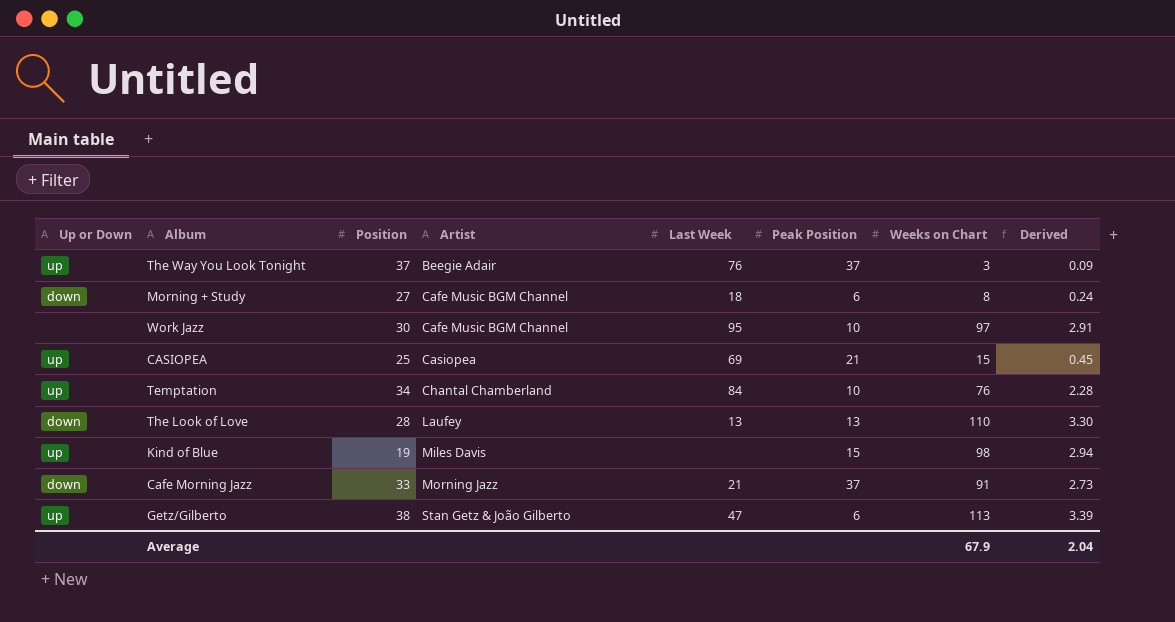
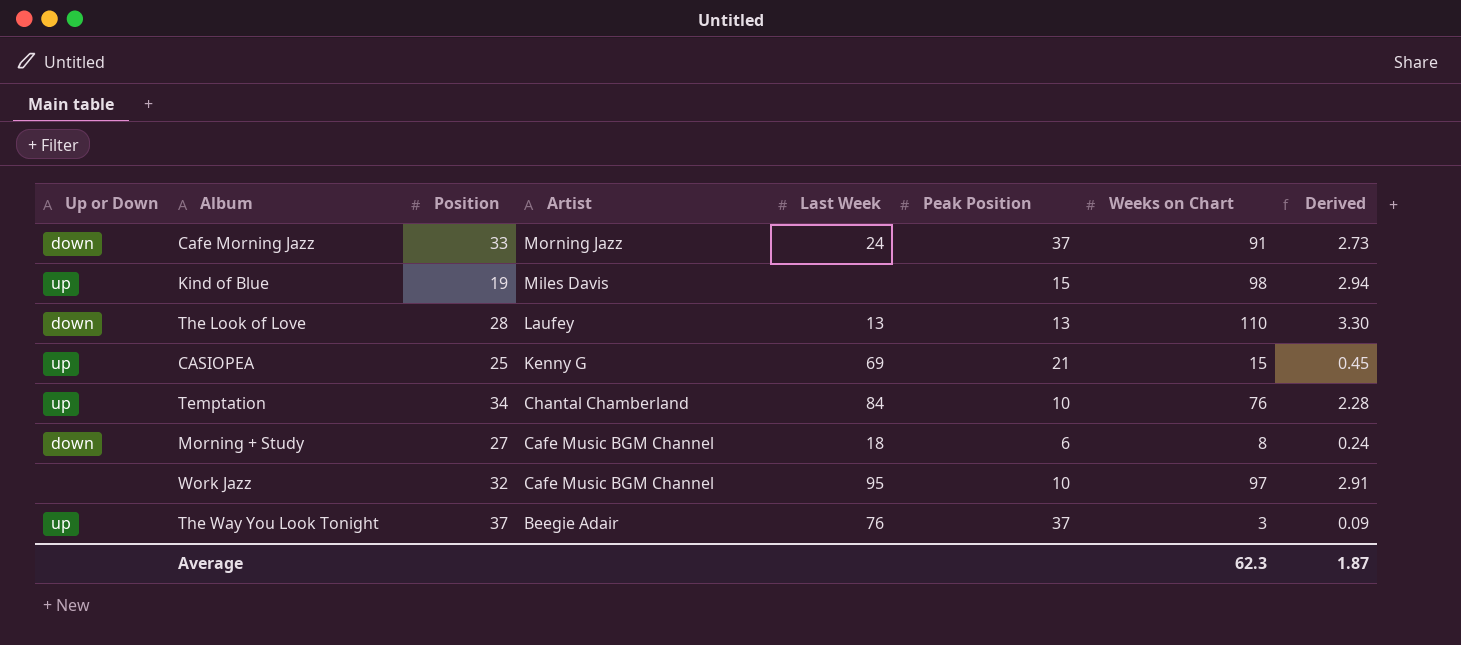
row order: Artist ascending -> Artist descending
row Getz/Gilberto: up | 38 | Stan Getz & João Gilberto | 47 | 6 | 113 | 3.39 -> none
Cafe Morning Jazz | Last Week: 21 -> 24
CASIOPEA | Artist: Casiopea -> Kenny G
Work Jazz | Position: 30 -> 32
Average | Weeks on Chart: 67.9 -> 62.3
Average | Derived: 2.04 -> 1.87

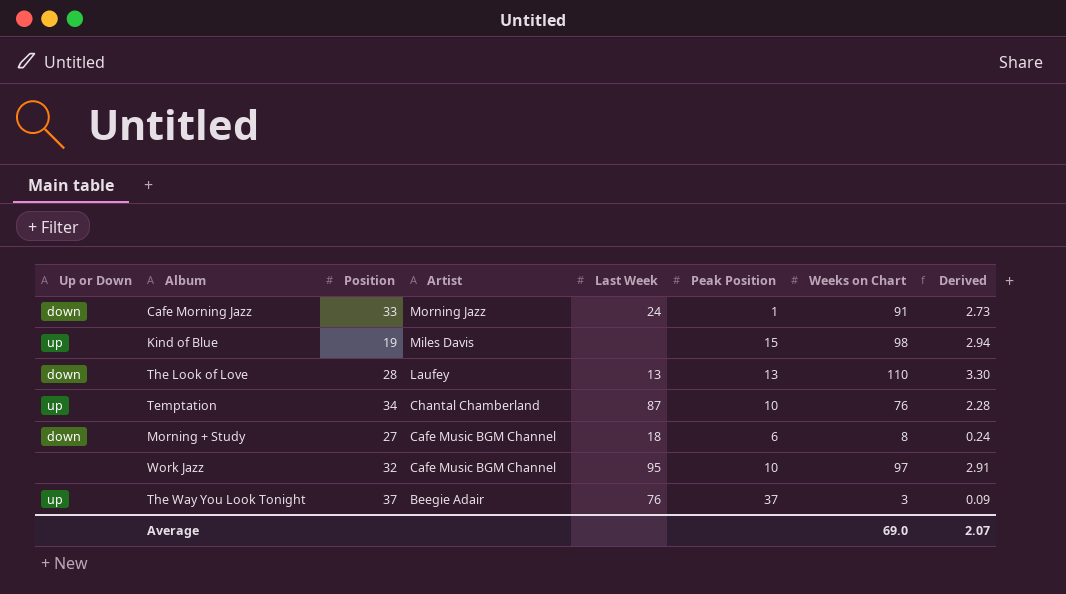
row CASIOPEA: up | 25 | Kenny G | 69 | 21 | 15 | 0.45 -> none
Cafe Morning Jazz | Peak Position: 37 -> 1
Temptation | Last Week: 84 -> 87
Average | Weeks on Chart: 62.3 -> 69.0
Average | Derived: 1.87 -> 2.07

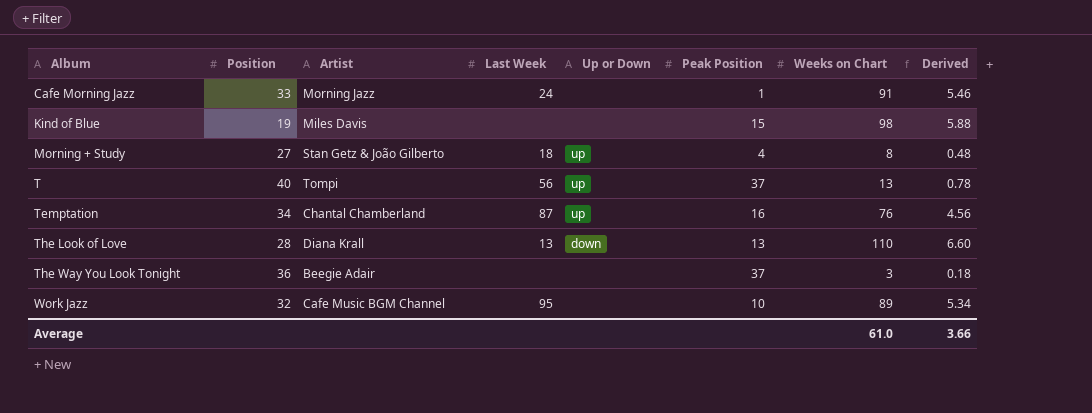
row order: Artist descending -> Album ascending
column Up or Down | position: 1 -> 5
column Derived | formula: [Weeks on Chart] * 0.03 -> [Weeks on Chart] * 0.06
Cafe Morning Jazz | Up or Down: down -> none
Kind of Blue | Up or Down: up -> none
Morning + Study | Artist: Cafe Music BGM Channel -> Stan Getz & João Gilberto
Morning + Study | Up or Down: down -> up
Morning + Study | Peak Position: 6 -> 4
row T: none -> 40 | Tompi | 56 | up | 37 | 13 | 0.78
Temptation | Peak Position: 10 -> 16
The Look of Love | Artist: Laufey -> Diana Krall
The Way You Look Tonight | Position: 37 -> 36
The Way You Look Tonight | Last Week: 76 -> none
The Way You Look Tonight | Up or Down: up -> none
Work Jazz | Weeks on Chart: 97 -> 89
Average | Weeks on Chart: 69.0 -> 61.0
Average | Derived: 2.07 -> 3.66

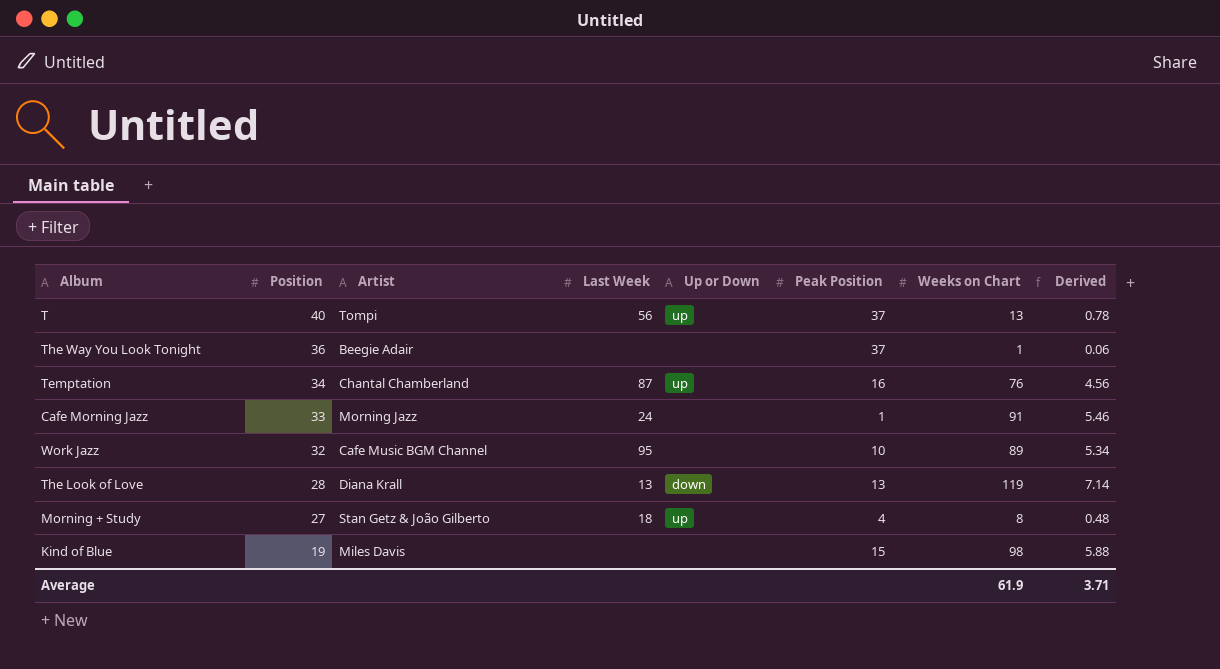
row order: Album ascending -> Position descending
The Way You Look Tonight | Weeks on Chart: 3 -> 1
The Way You Look Tonight | Derived: 0.18 -> 0.06
The Look of Love | Weeks on Chart: 110 -> 119
The Look of Love | Derived: 6.60 -> 7.14
Average | Weeks on Chart: 61.0 -> 61.9
Average | Derived: 3.66 -> 3.71

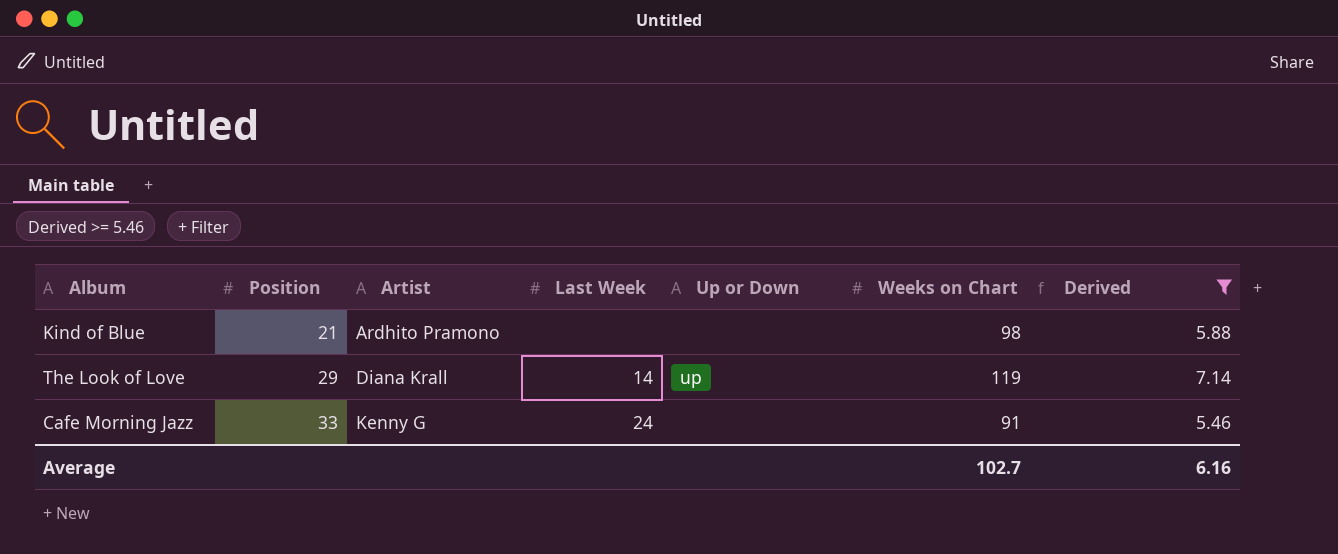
filter: none -> Derived >= 5.46
row order: Position descending -> Position ascending
column Peak Position | position: 6 -> none
Kind of Blue | Position: 19 -> 21
Kind of Blue | Artist: Miles Davis -> Ardhito Pramono
The Look of Love | Position: 28 -> 29
The Look of Love | Last Week: 13 -> 14
The Look of Love | Up or Down: down -> up
Cafe Morning Jazz | Artist: Morning Jazz -> Kenny G
Average | Weeks on Chart: 61.9 -> 102.7
Average | Derived: 3.71 -> 6.16

